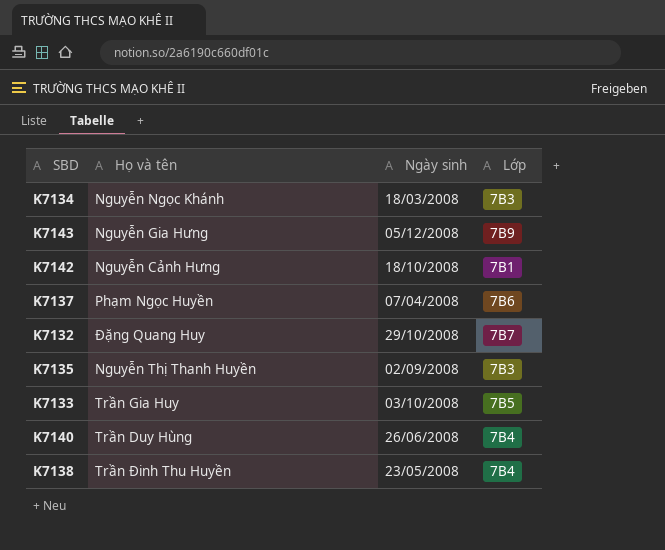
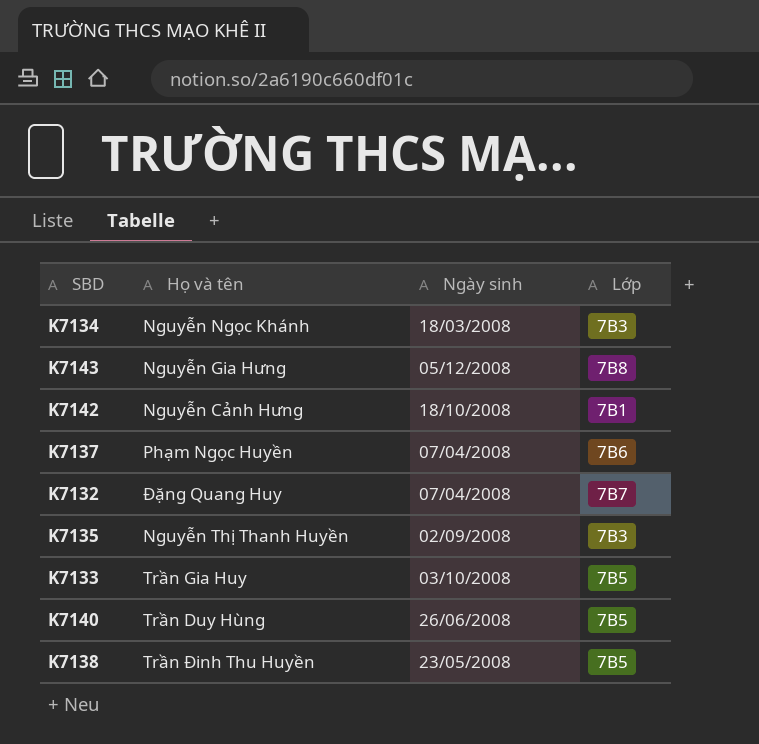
K7143 | Lớp: 7B9 -> 7B8
K7132 | Ngày sinh: 29/10/2008 -> 07/04/2008
K7140 | Lớp: 7B4 -> 7B5
K7138 | Lớp: 7B4 -> 7B5

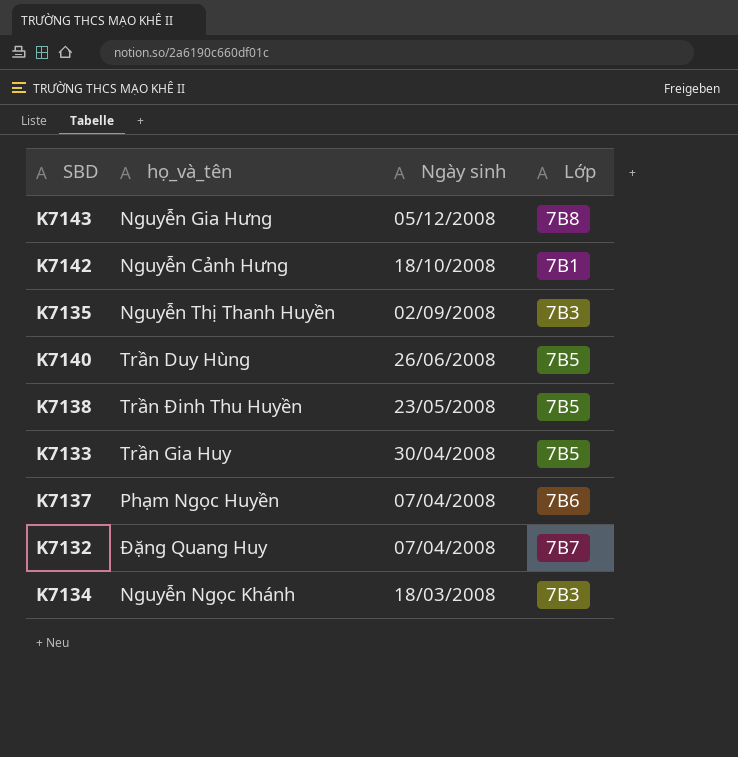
row order: none -> Ngày sinh descending
column name: Họ và tên -> họ_và_tên
K7133 | Ngày sinh: 03/10/2008 -> 30/04/2008

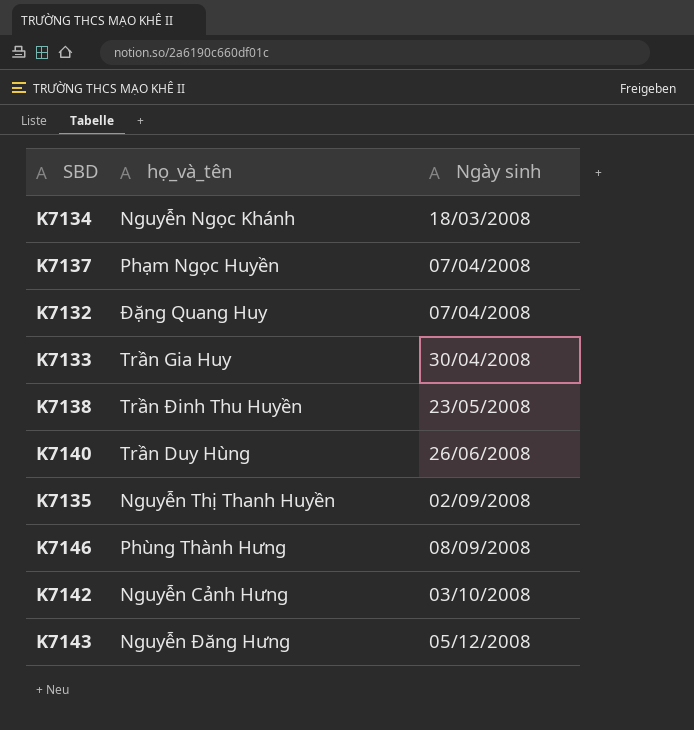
row order: Ngày sinh descending -> Ngày sinh ascending
column Lớp | position: 4 -> none
row K7146: none -> Phùng Thành Hưng | 08/09/2008
K7142 | Ngày sinh: 18/10/2008 -> 03/10/2008
K7143 | họ_và_tên: Nguyễn Gia Hưng -> Nguyễn Đăng Hưng

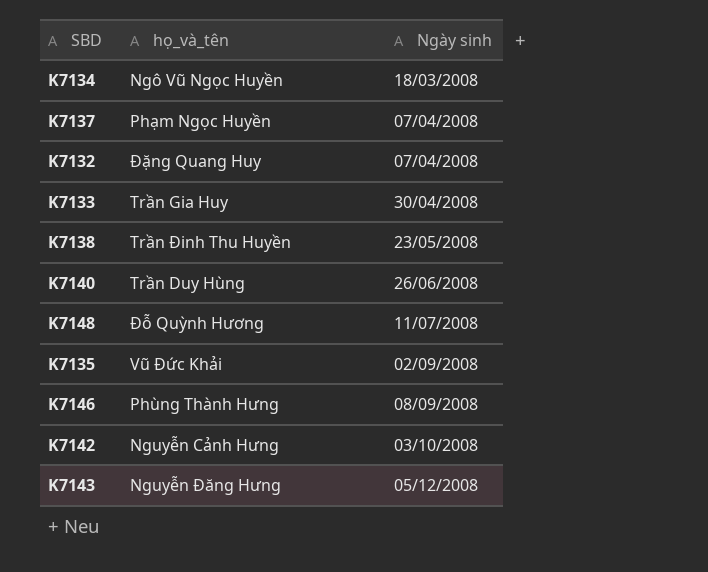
K7134 | họ_và_tên: Nguyễn Ngọc Khánh -> Ngô Vũ Ngọc Huyền
row K7148: none -> Đỗ Quỳnh Hương | 11/07/2008
K7135 | họ_và_tên: Nguyễn Thị Thanh Huyền -> Vũ Đức Khải

